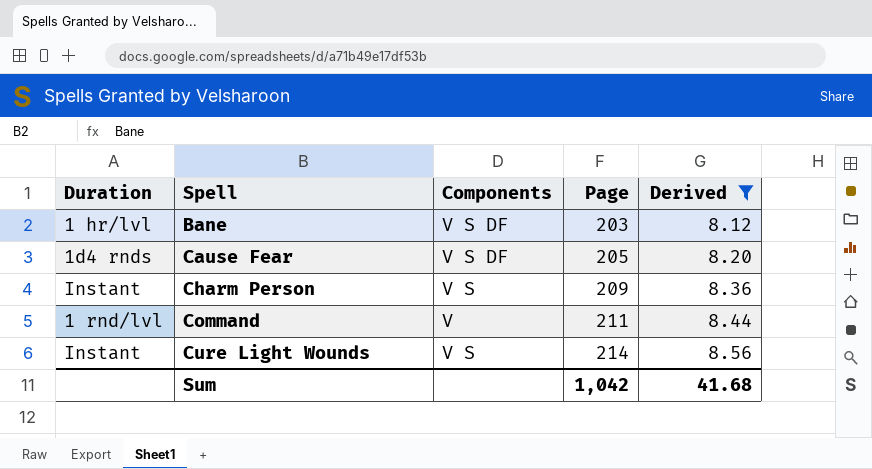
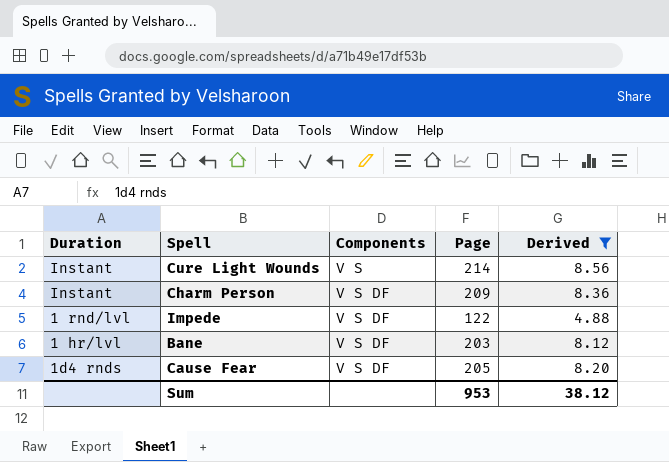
row order: Spell ascending -> Components ascending
row Command: 1 rnd/lvl | V | 211 | 8.44 -> none
Charm Person | Components: V S -> V S DF
row Impede: none -> 1 rnd/lvl | V S DF | 122 | 4.88
Sum | Page: 1,042 -> 953
Sum | Derived: 41.68 -> 38.12

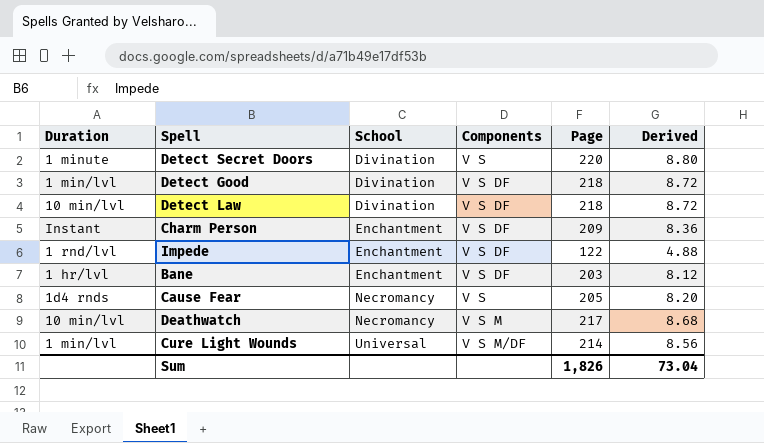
filter: Derived <= 8.56 -> none
row order: Components ascending -> School ascending
column School | position: none -> 3
Cause Fear | Components: V S DF -> V S
Cure Light Wounds | Duration: Instant -> 1 min/lvl
Cure Light Wounds | Components: V S -> V S M/DF
Sum | Page: 953 -> 1,826
Sum | Derived: 38.12 -> 73.04

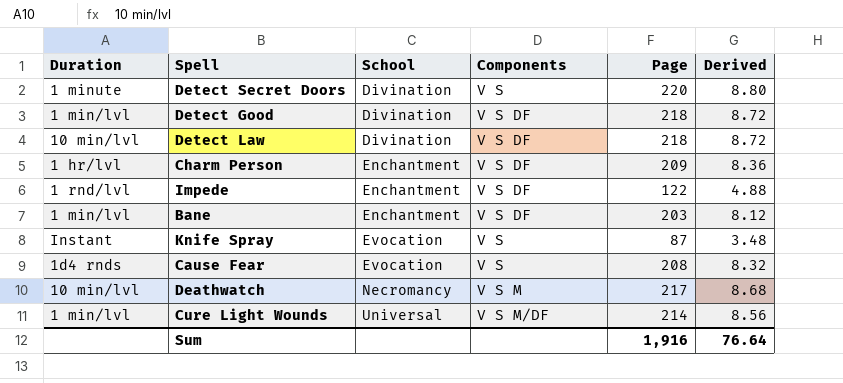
Charm Person | Duration: Instant -> 1 hr/lvl
Bane | Duration: 1 hr/lvl -> 1 min/lvl
row Knife Spray: none -> Instant | Evocation | V S | 87 | 3.48
Cause Fear | School: Necromancy -> Evocation
Cause Fear | Page: 205 -> 208
Cause Fear | Derived: 8.20 -> 8.32
Sum | Page: 1,826 -> 1,916
Sum | Derived: 73.04 -> 76.64

